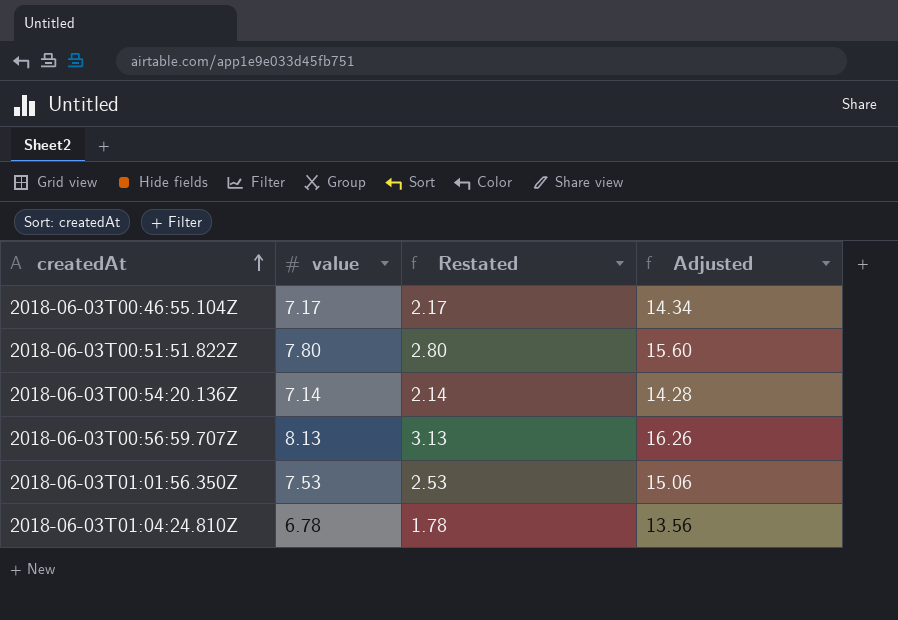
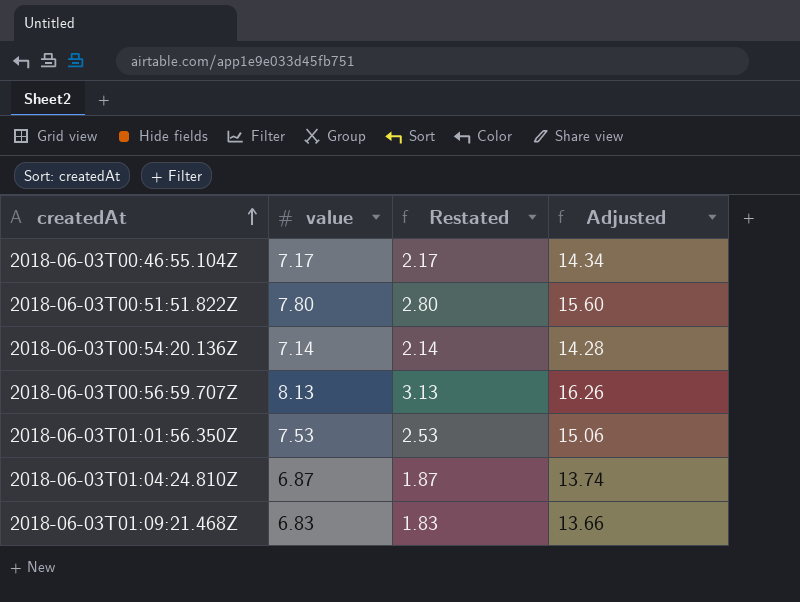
2018-06-03T01:04:24.810Z | value: 6.78 -> 6.87
2018-06-03T01:04:24.810Z | Restated: 1.78 -> 1.87
2018-06-03T01:04:24.810Z | Adjusted: 13.56 -> 13.74
row 2018-06-03T01:09:21.468Z: none -> 6.83 | 1.83 | 13.66

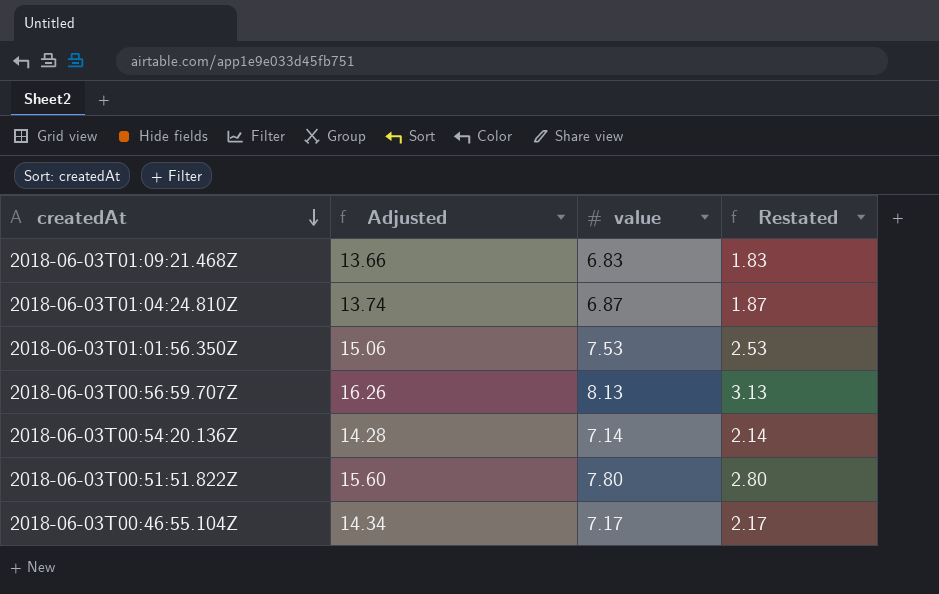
row order: createdAt ascending -> createdAt descending
column Adjusted | position: 4 -> 2

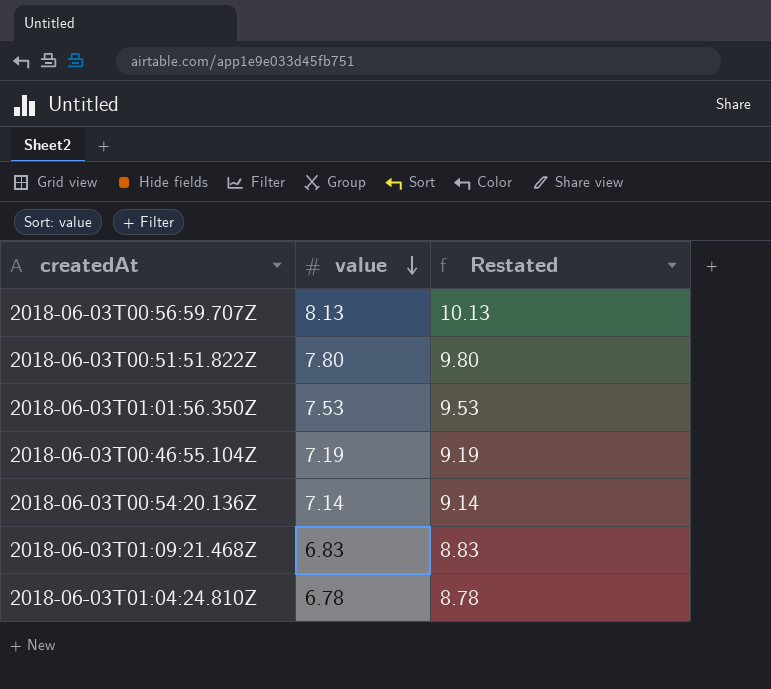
row order: createdAt descending -> value descending
column Adjusted | formula: [value] * 2 -> none
column Restated | formula: [value] - 5 -> [value] + 2
2018-06-03T00:46:55.104Z | value: 7.17 -> 7.19
2018-06-03T01:04:24.810Z | value: 6.87 -> 6.78

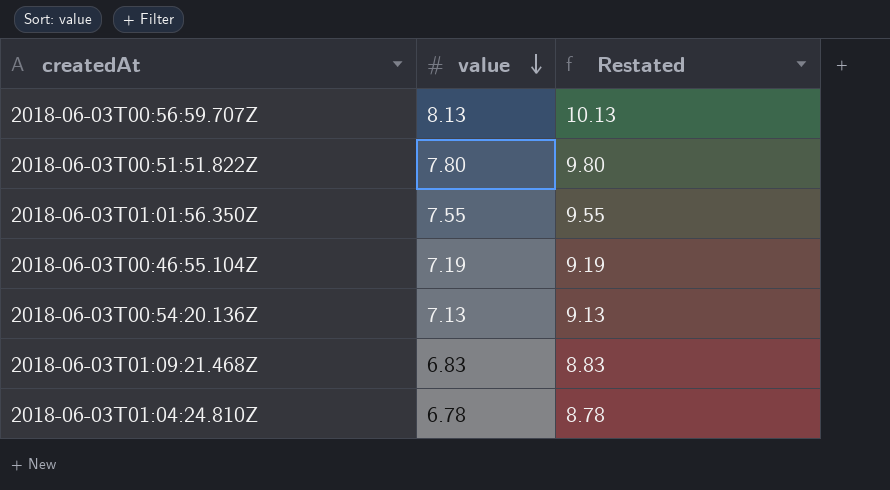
2018-06-03T01:01:56.350Z | value: 7.53 -> 7.55
2018-06-03T01:01:56.350Z | Restated: 9.53 -> 9.55
2018-06-03T00:54:20.136Z | value: 7.14 -> 7.13
2018-06-03T00:54:20.136Z | Restated: 9.14 -> 9.13

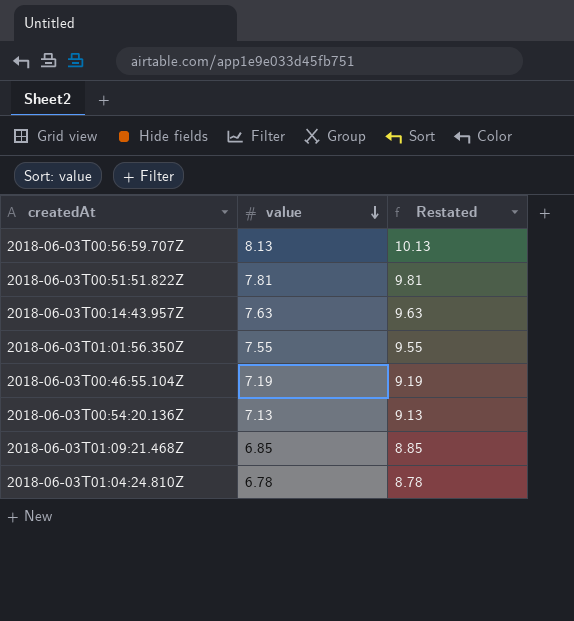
2018-06-03T00:51:51.822Z | value: 7.80 -> 7.81
2018-06-03T00:51:51.822Z | Restated: 9.80 -> 9.81
row 2018-06-03T00:14:43.957Z: none -> 7.63 | 9.63
2018-06-03T01:09:21.468Z | value: 6.83 -> 6.85
2018-06-03T01:09:21.468Z | Restated: 8.83 -> 8.85

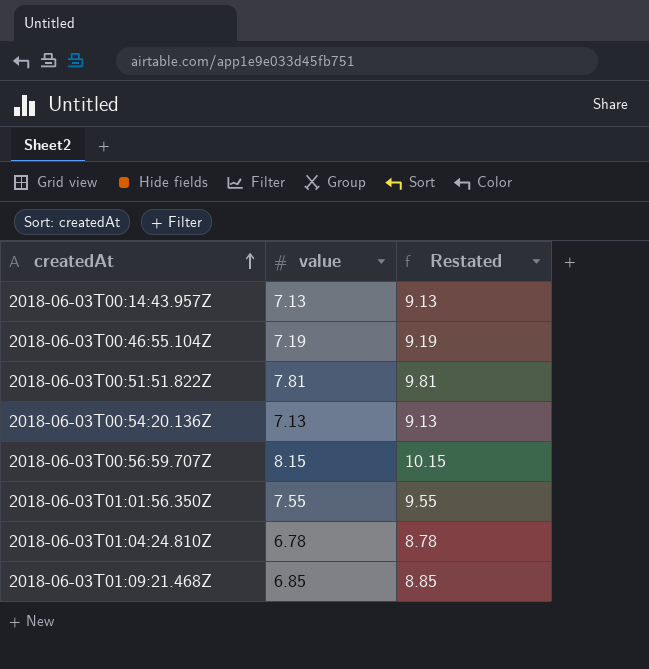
row order: value descending -> createdAt ascending
2018-06-03T00:14:43.957Z | value: 7.63 -> 7.13
2018-06-03T00:14:43.957Z | Restated: 9.63 -> 9.13
2018-06-03T00:56:59.707Z | value: 8.13 -> 8.15
2018-06-03T00:56:59.707Z | Restated: 10.13 -> 10.15

